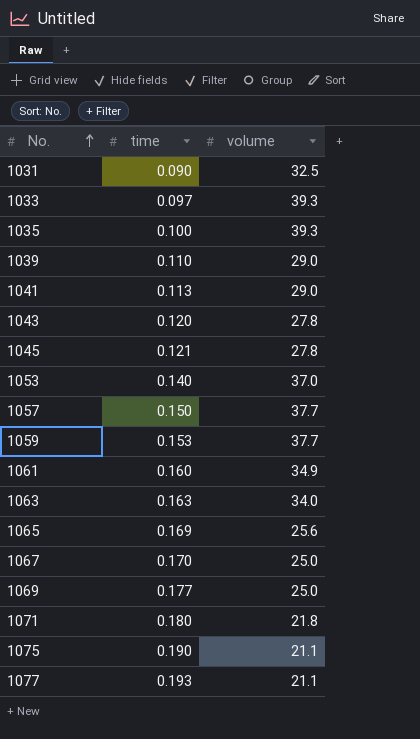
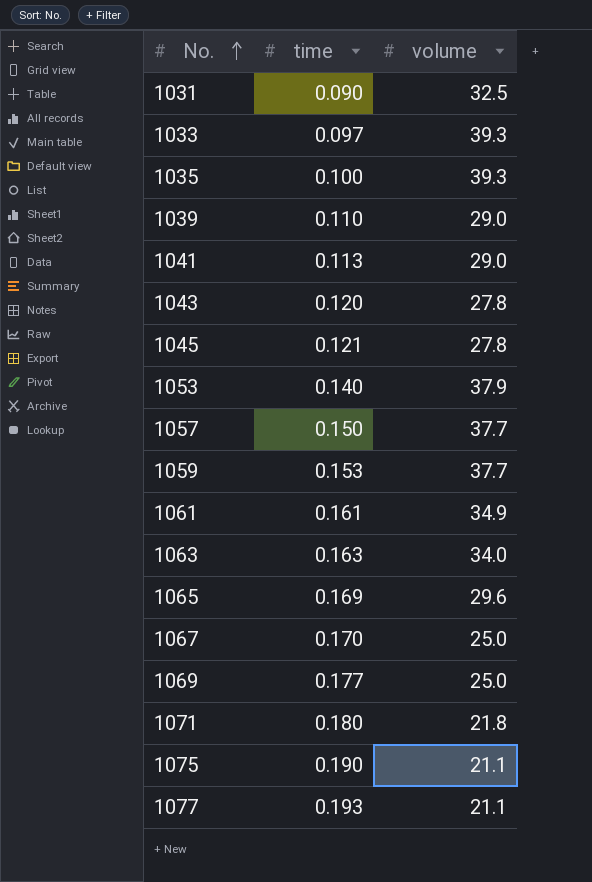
1053 | volume: 37.0 -> 37.9
1061 | time: 0.160 -> 0.161
1065 | volume: 25.6 -> 29.6

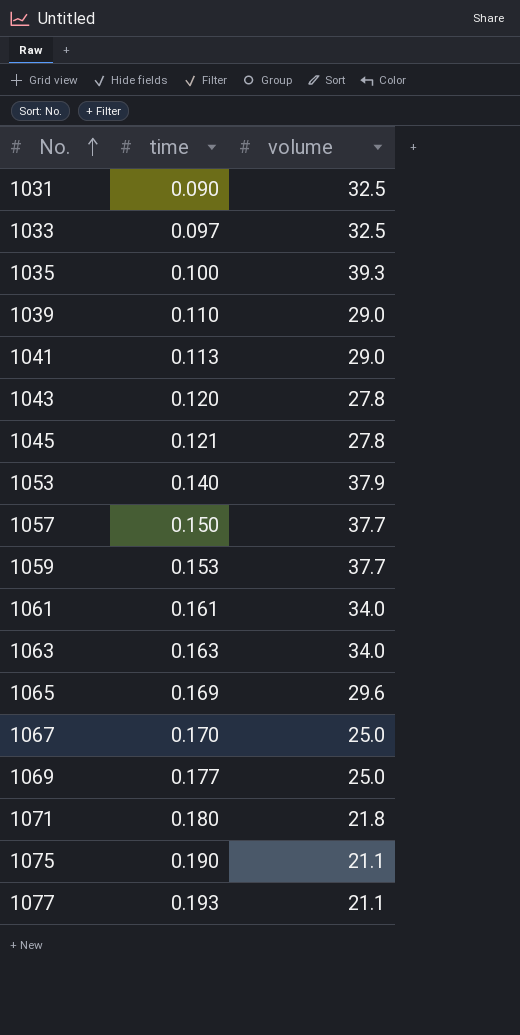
1033 | volume: 39.3 -> 32.5
1061 | volume: 34.9 -> 34.0

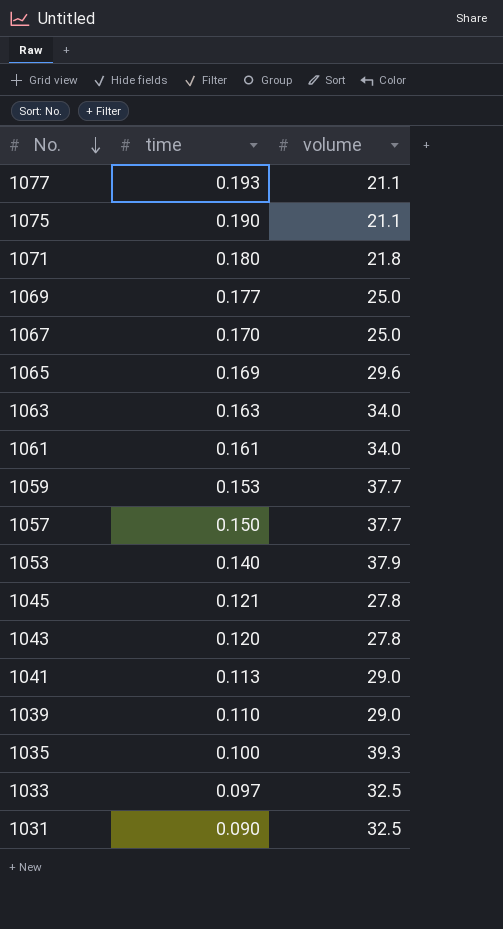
row order: No. ascending -> No. descending

